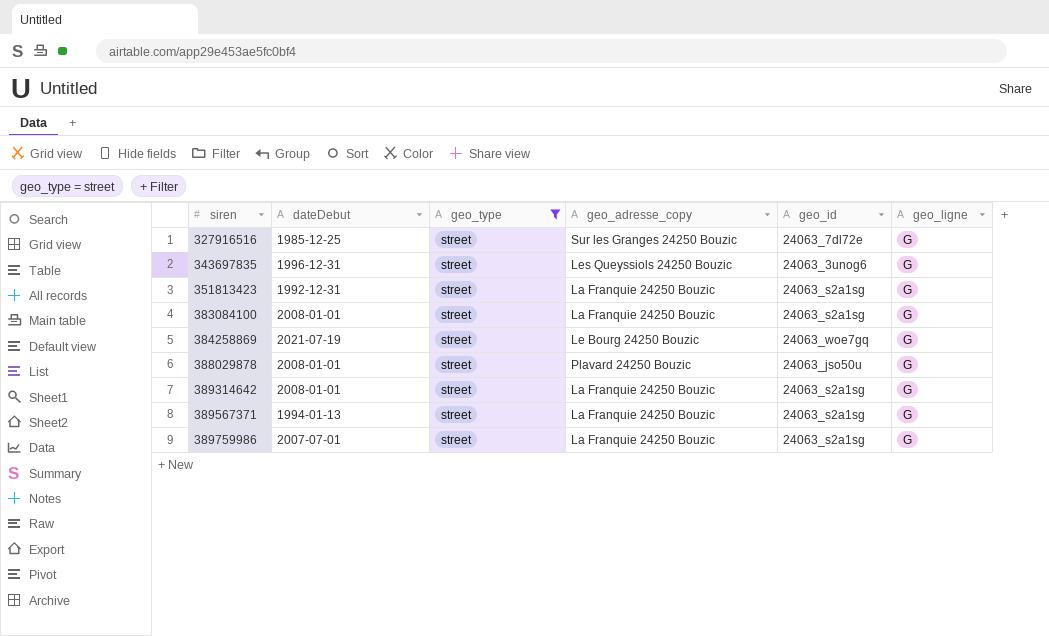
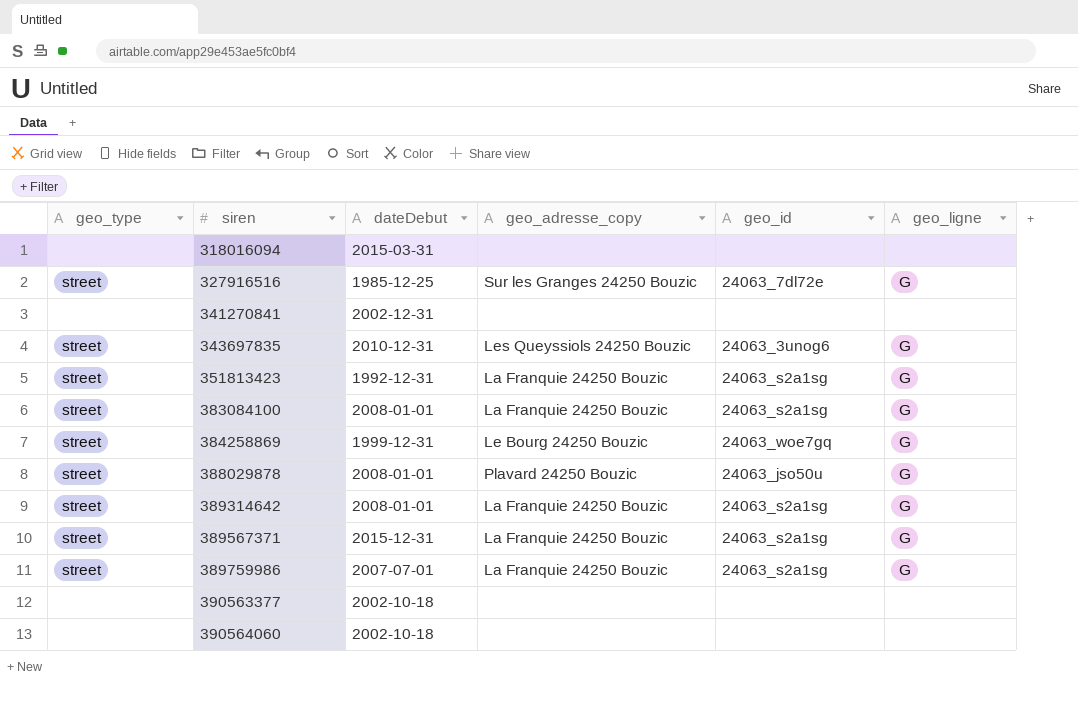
filter: geo_type = street -> none
column geo_type | position: 3 -> 1
343697835 | dateDebut: 1996-12-31 -> 2010-12-31
384258869 | dateDebut: 2021-07-19 -> 1999-12-31
389567371 | dateDebut: 1994-01-13 -> 2015-12-31

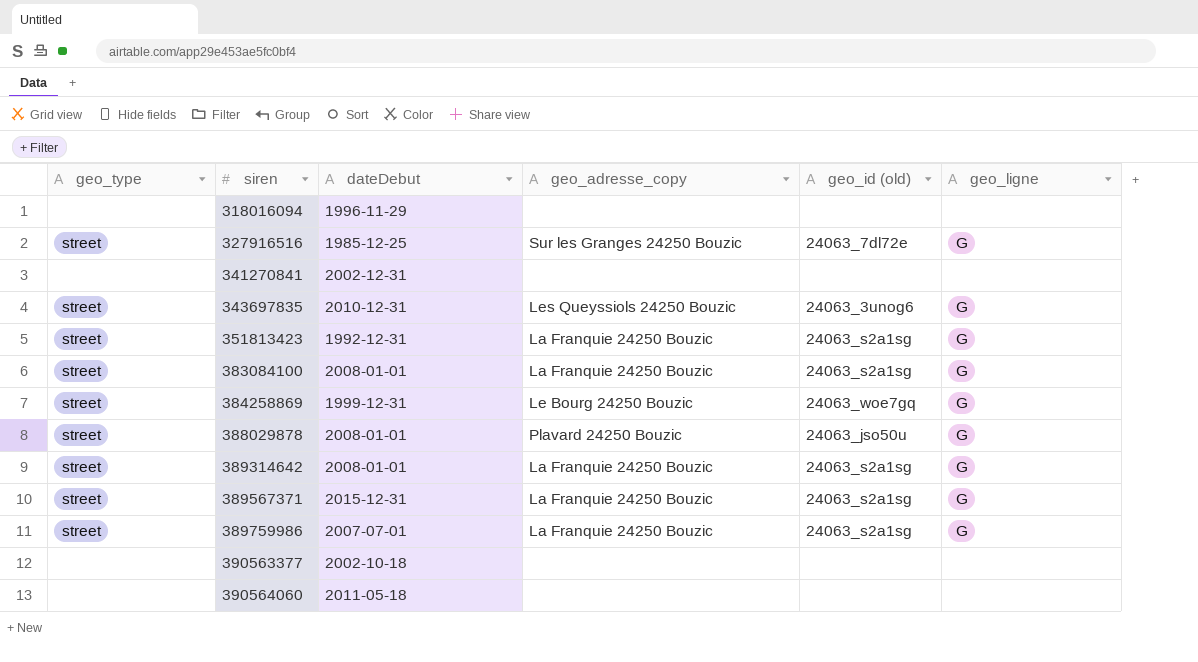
column name: geo_id -> geo_id (old)
318016094 | dateDebut: 2015-03-31 -> 1996-11-29
390564060 | dateDebut: 2002-10-18 -> 2011-05-18

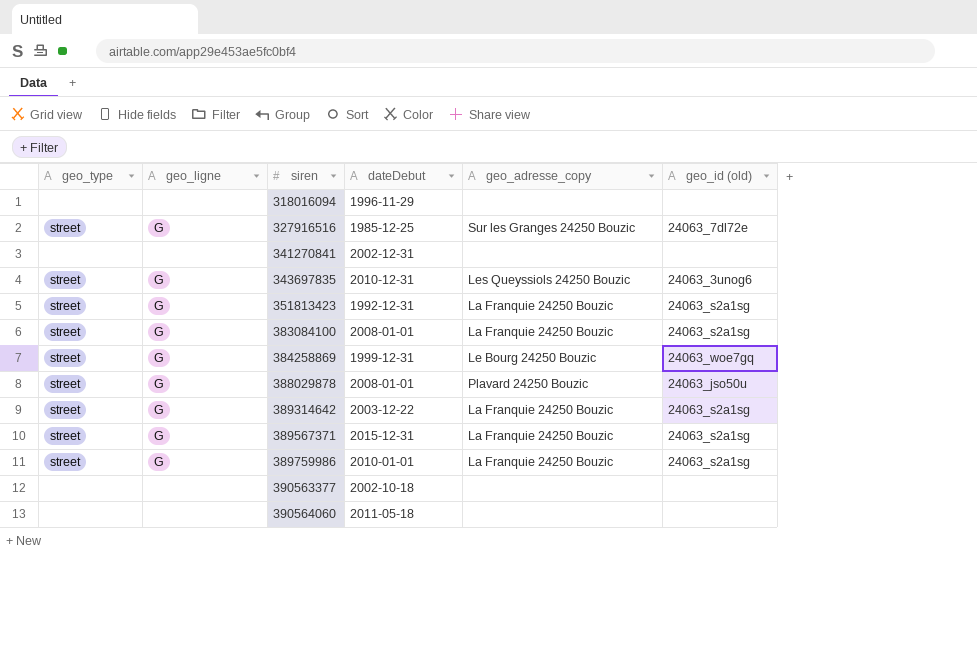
column geo_ligne | position: 6 -> 2
389314642 | dateDebut: 2008-01-01 -> 2003-12-22
389759986 | dateDebut: 2007-07-01 -> 2010-01-01

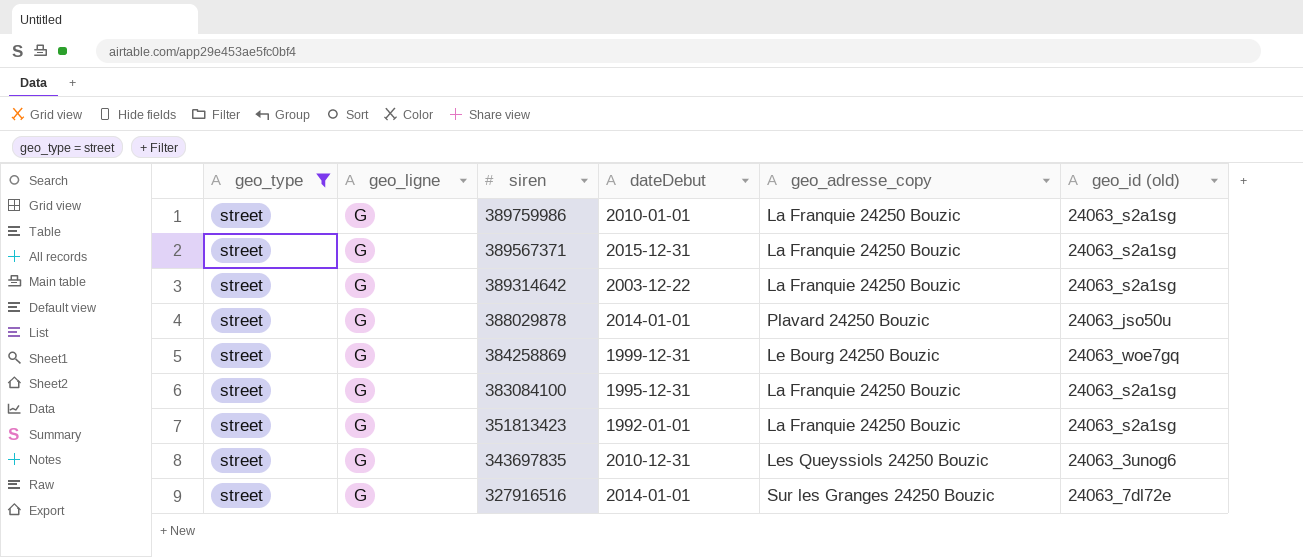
filter: none -> geo_type = street
row order: siren ascending -> siren descending
388029878 | dateDebut: 2008-01-01 -> 2014-01-01
383084100 | dateDebut: 2008-01-01 -> 1995-12-31
351813423 | dateDebut: 1992-12-31 -> 1992-01-01
327916516 | dateDebut: 1985-12-25 -> 2014-01-01

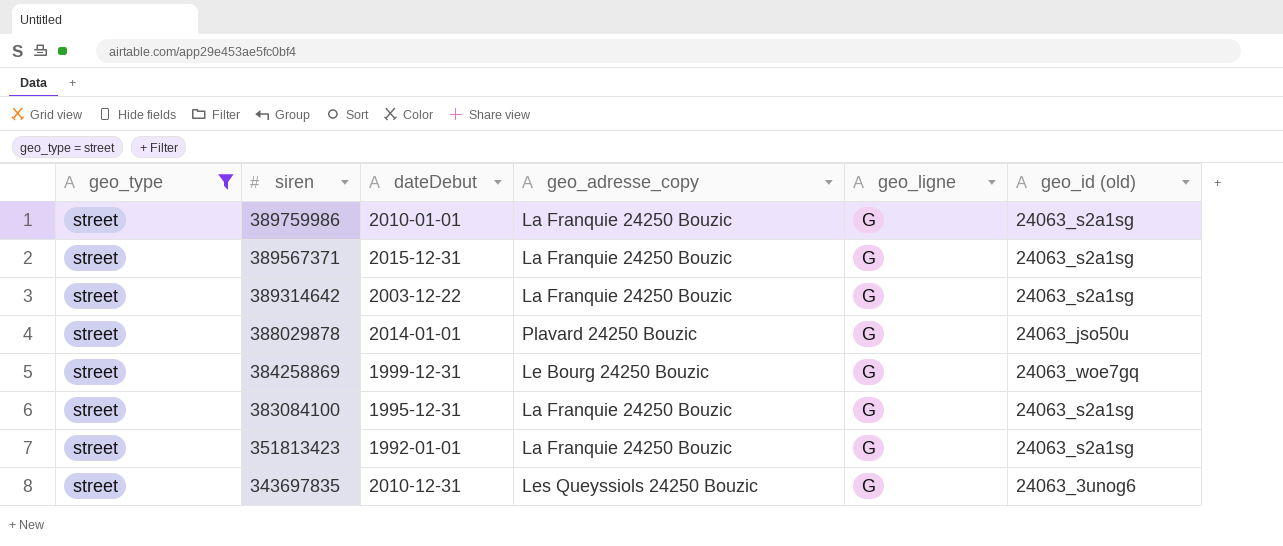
column geo_ligne | position: 2 -> 5
row 327916516: street | G | 2014-01-01 | Sur les Granges 24250 Bouzic | 24063_7dl72e -> none

